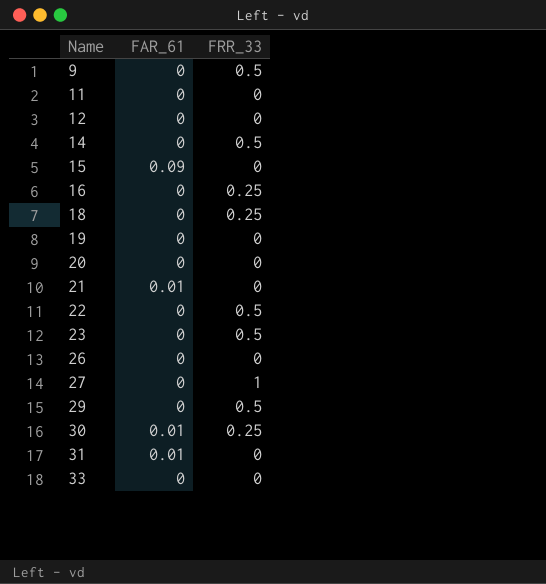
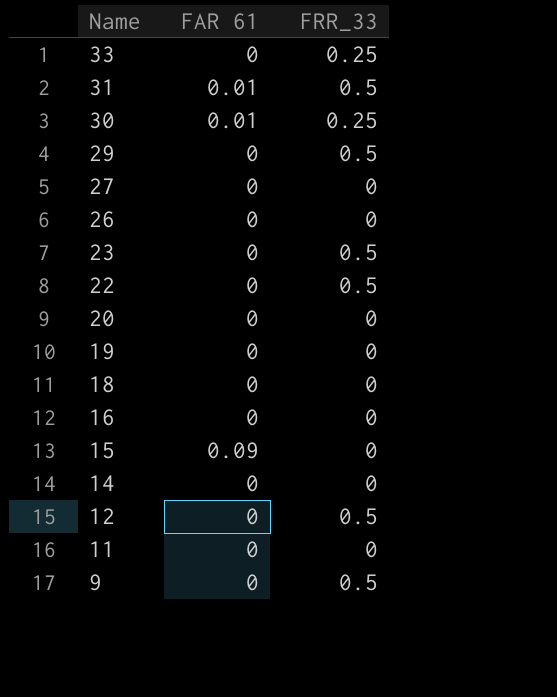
row order: Name ascending -> Name descending
column name: FAR_61 -> FAR 61
row 21: 0.01 | 0 -> none
33 | FRR_33: 0 -> 0.25
31 | FRR_33: 0 -> 0.5
27 | FRR_33: 1 -> 0
18 | FRR_33: 0.25 -> 0
16 | FRR_33: 0.25 -> 0
14 | FRR_33: 0.5 -> 0
12 | FRR_33: 0 -> 0.5

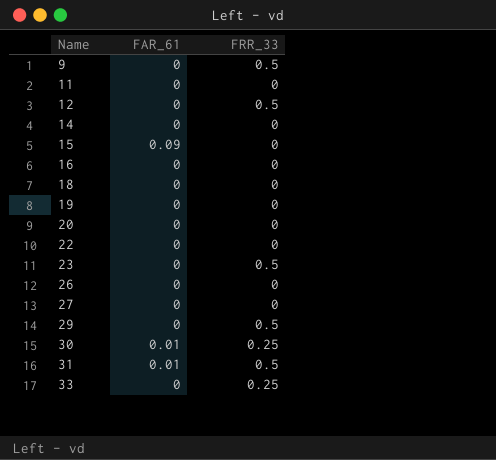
row order: Name descending -> Name ascending
column name: FAR 61 -> FAR_61
22 | FRR_33: 0.5 -> 0

